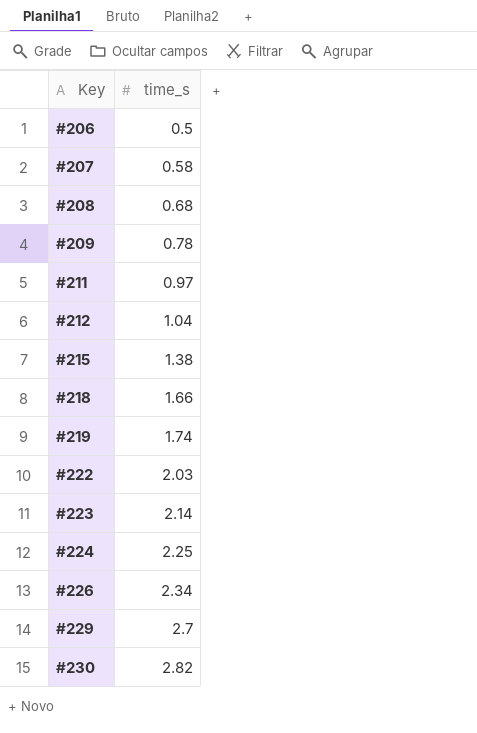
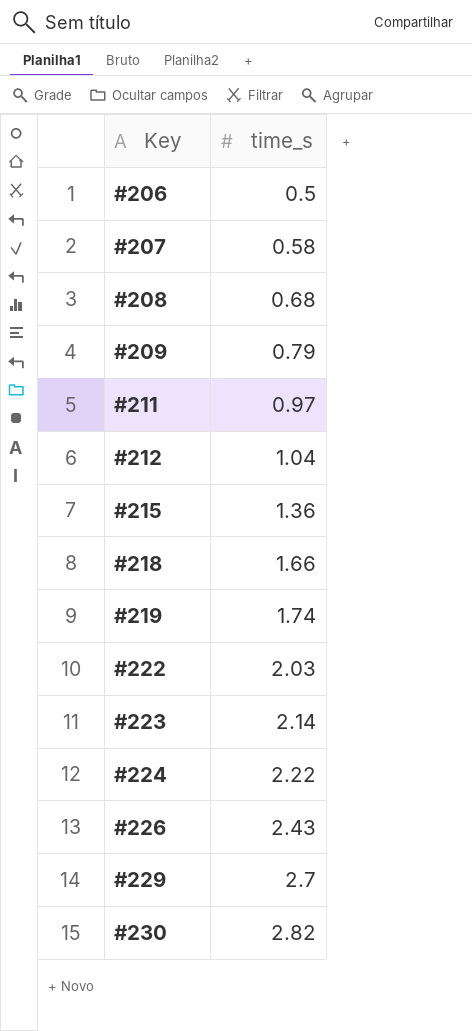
#209 | time_s: 0.78 -> 0.79
#215 | time_s: 1.38 -> 1.36
#224 | time_s: 2.25 -> 2.22
#226 | time_s: 2.34 -> 2.43

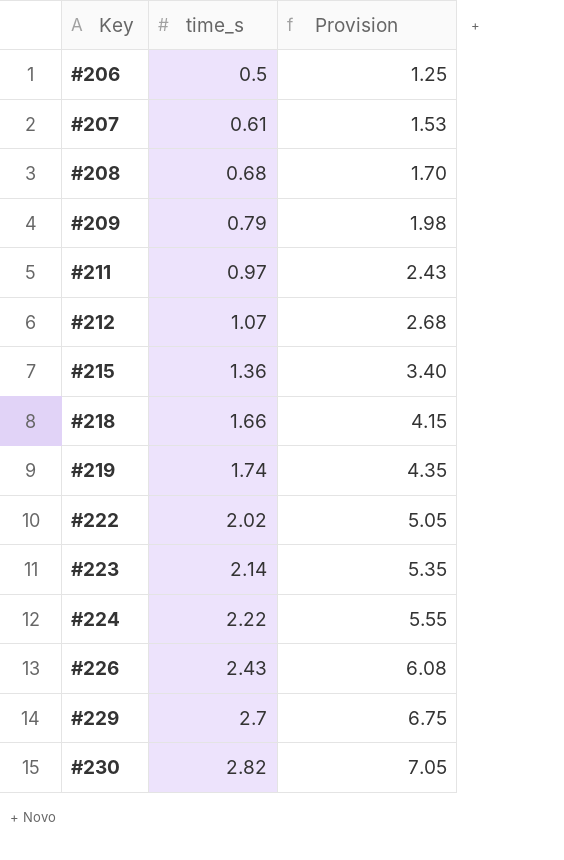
column Provision | formula: none -> [time_s] * 2.5
#207 | time_s: 0.58 -> 0.61
#212 | time_s: 1.04 -> 1.07
#222 | time_s: 2.03 -> 2.02

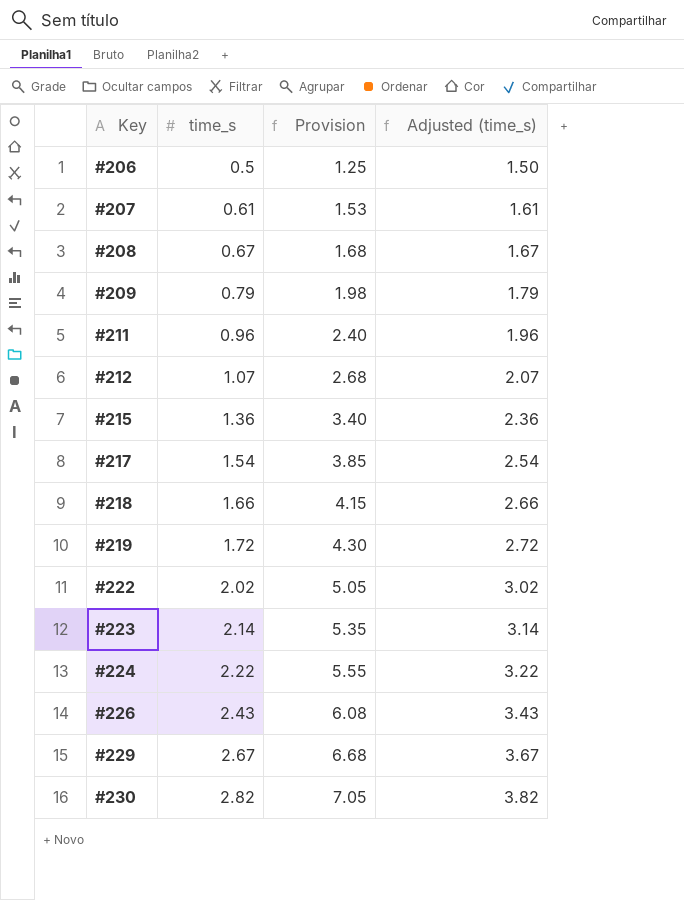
column Adjusted (time_s) | formula: none -> [time_s] + 1
#208 | time_s: 0.68 -> 0.67
#208 | Provision: 1.70 -> 1.68
#211 | time_s: 0.97 -> 0.96
#211 | Provision: 2.43 -> 2.40
row #217: none -> 1.54 | 3.85 | 2.54
#219 | time_s: 1.74 -> 1.72
#219 | Provision: 4.35 -> 4.30
#229 | time_s: 2.7 -> 2.67
#229 | Provision: 6.75 -> 6.68

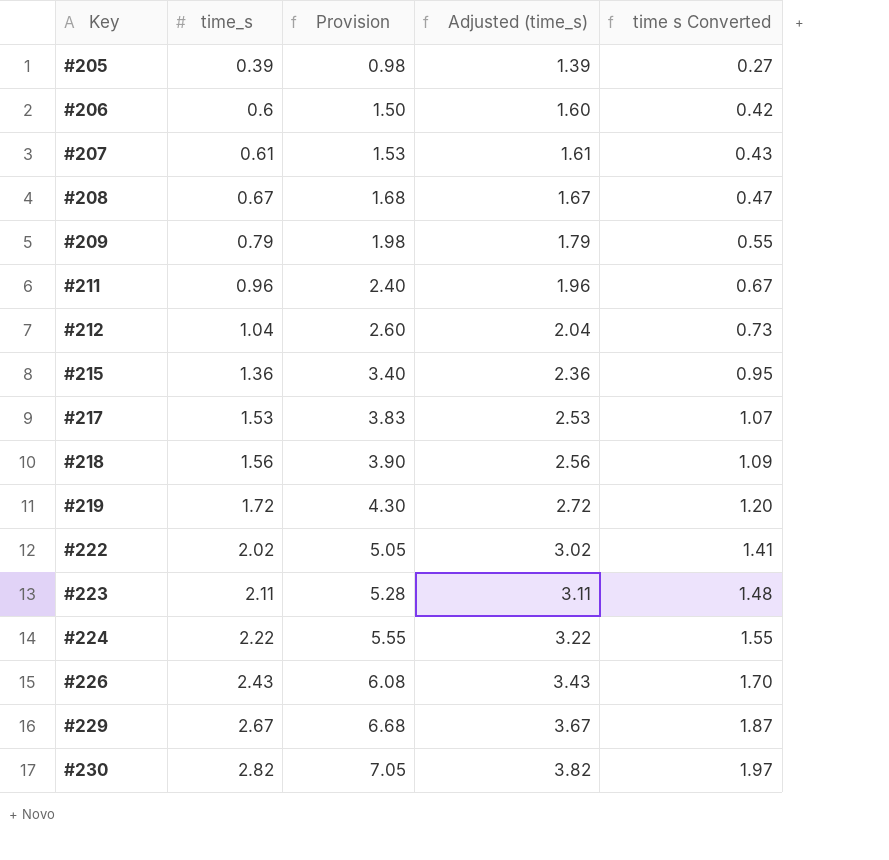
column time s Converted | formula: none -> [time_s] * 0.7
row #205: none -> 0.39 | 0.98 | 1.39 | 0.27
#206 | time_s: 0.5 -> 0.6
#206 | Provision: 1.25 -> 1.50
#206 | Adjusted (time_s): 1.50 -> 1.60
#212 | time_s: 1.07 -> 1.04
#212 | Provision: 2.68 -> 2.60
#212 | Adjusted (time_s): 2.07 -> 2.04
#217 | time_s: 1.54 -> 1.53
#217 | Provision: 3.85 -> 3.83
#217 | Adjusted (time_s): 2.54 -> 2.53
#218 | time_s: 1.66 -> 1.56
#218 | Provision: 4.15 -> 3.90
#218 | Adjusted (time_s): 2.66 -> 2.56
#223 | time_s: 2.14 -> 2.11
#223 | Provision: 5.35 -> 5.28
#223 | Adjusted (time_s): 3.14 -> 3.11

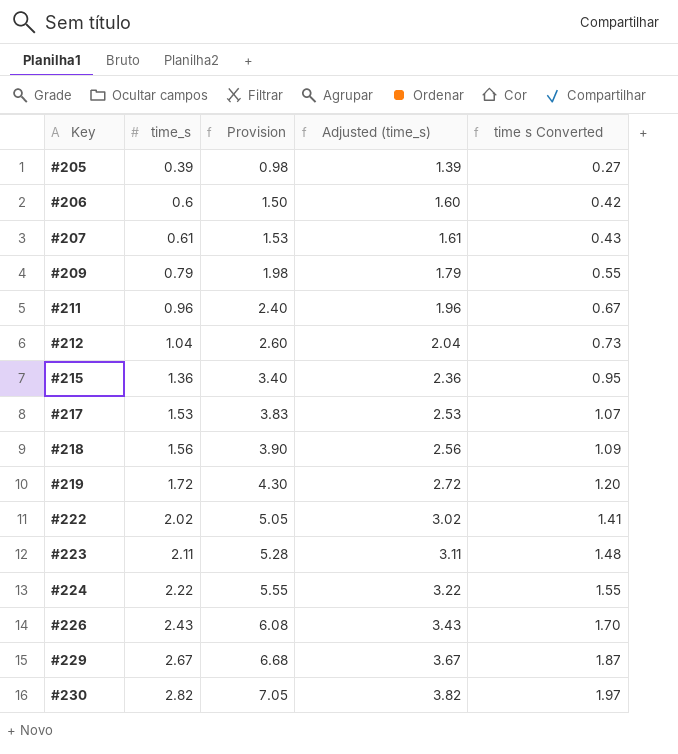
row #208: 0.67 | 1.68 | 1.67 | 0.47 -> none

